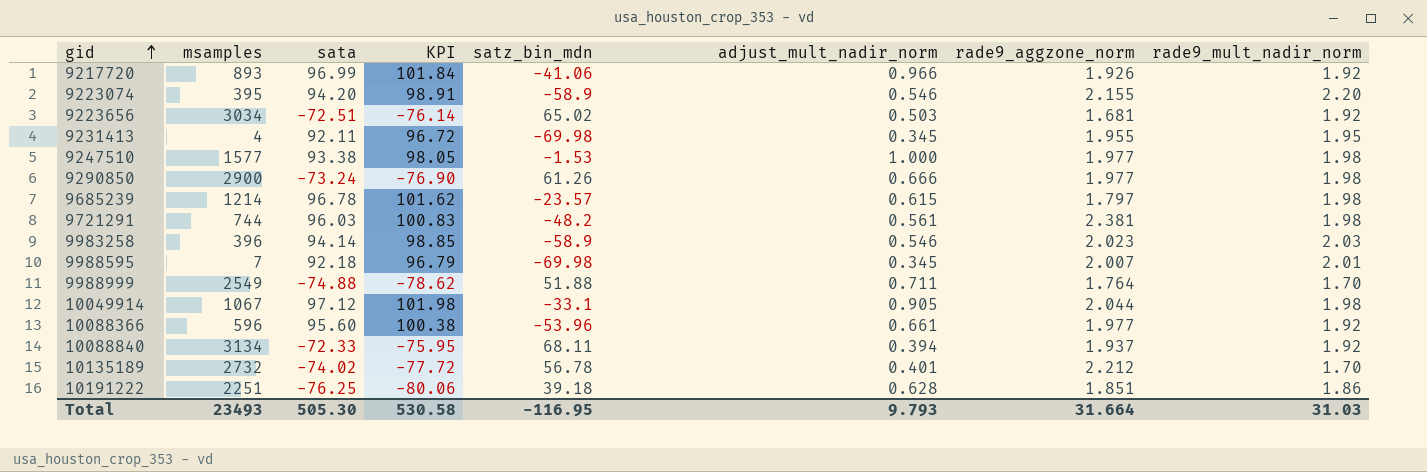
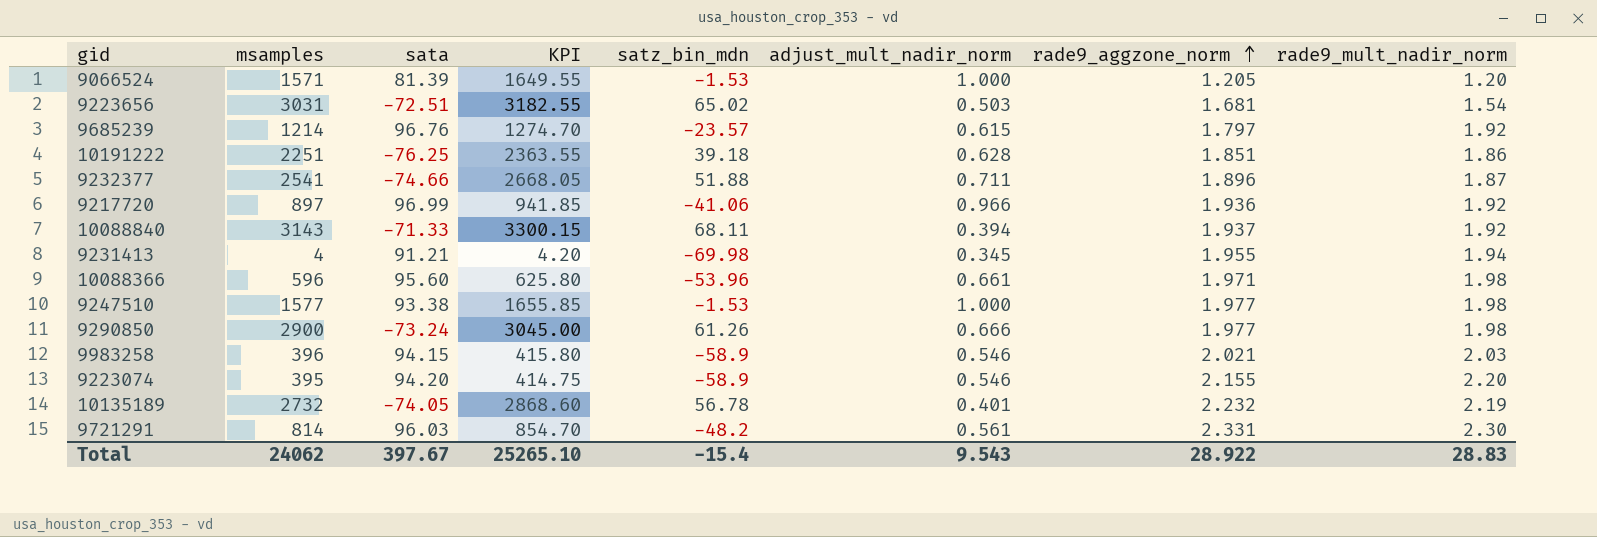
row order: gid ascending -> rade9_aggzone_norm ascending
column KPI | formula: [sata] * 1.05 -> [msamples] * 1.05
row 9988595: 7 | 92.18 | 96.79 | -69.98 | 0.345 | 2.007 | 2.01 -> none
row 9988999: 2549 | -74.88 | -78.62 | 51.88 | 0.711 | 1.764 | 1.70 -> none
row 10049914: 1067 | 97.12 | 101.98 | -33.1 | 0.905 | 2.044 | 1.98 -> none
row 9066524: none -> 1571 | 81.39 | 1649.55 | -1.53 | 1.000 | 1.205 | 1.20
9223656 | msamples: 3034 -> 3031
9223656 | rade9_mult_nadir_norm: 1.92 -> 1.54
9685239 | sata: 96.78 -> 96.76
9685239 | rade9_mult_nadir_norm: 1.98 -> 1.92
row 9232377: none -> 2541 | -74.66 | 2668.05 | 51.88 | 0.711 | 1.896 | 1.87
9217720 | msamples: 893 -> 897
9217720 | rade9_aggzone_norm: 1.926 -> 1.936
10088840 | msamples: 3134 -> 3143
10088840 | sata: -72.33 -> -71.33
9231413 | sata: 92.11 -> 91.21
9231413 | rade9_mult_nadir_norm: 1.95 -> 1.94
10088366 | rade9_aggzone_norm: 1.977 -> 1.971
10088366 | rade9_mult_nadir_norm: 1.92 -> 1.98
9983258 | sata: 94.14 -> 94.15
9983258 | rade9_aggzone_norm: 2.023 -> 2.021
10135189 | sata: -74.02 -> -74.05
10135189 | rade9_aggzone_norm: 2.212 -> 2.232
10135189 | rade9_mult_nadir_norm: 1.70 -> 2.19
9721291 | msamples: 744 -> 814
9721291 | rade9_aggzone_norm: 2.381 -> 2.331
9721291 | rade9_mult_nadir_norm: 1.98 -> 2.30
Total | msamples: 23493 -> 24062
Total | sata: 505.30 -> 397.67
Total | KPI: 530.58 -> 25265.10
Total | satz_bin_mdn: -116.95 -> -15.4
Total | adjust_mult_nadir_norm: 9.793 -> 9.543
Total | rade9_aggzone_norm: 31.664 -> 28.922
Total | rade9_mult_nadir_norm: 31.03 -> 28.83

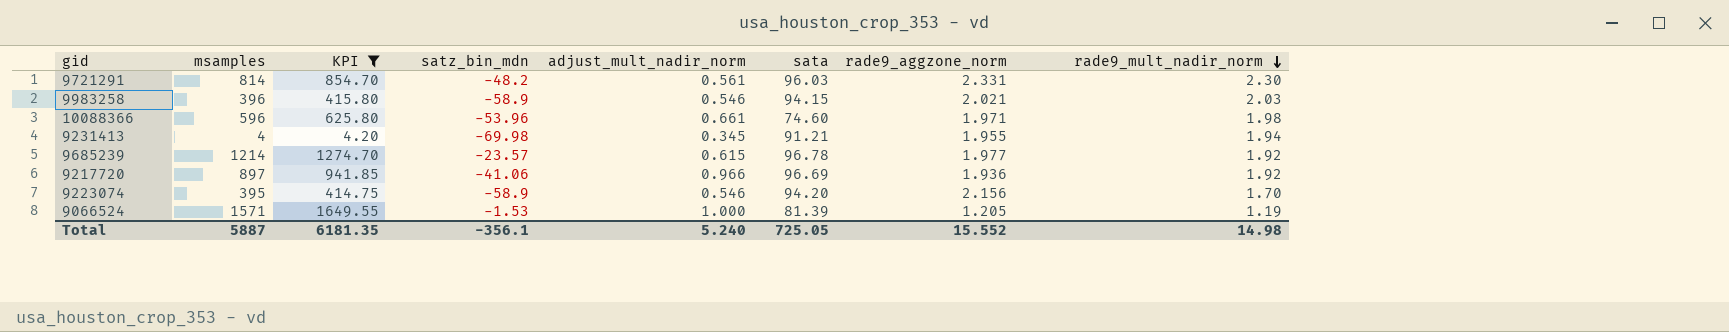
filter: none -> KPI <= 1649.55
row order: rade9_aggzone_norm ascending -> rade9_mult_nadir_norm descending
column sata | position: 3 -> 6
10088366 | sata: 95.60 -> 74.60
9685239 | sata: 96.76 -> 96.78
9685239 | rade9_aggzone_norm: 1.797 -> 1.977
9217720 | sata: 96.99 -> 96.69
9223074 | rade9_aggzone_norm: 2.155 -> 2.156
9223074 | rade9_mult_nadir_norm: 2.20 -> 1.70
9066524 | rade9_mult_nadir_norm: 1.20 -> 1.19
Total | msamples: 24062 -> 5887
Total | KPI: 25265.10 -> 6181.35
Total | satz_bin_mdn: -15.4 -> -356.1
Total | adjust_mult_nadir_norm: 9.543 -> 5.240
Total | sata: 397.67 -> 725.05
Total | rade9_aggzone_norm: 28.922 -> 15.552
Total | rade9_mult_nadir_norm: 28.83 -> 14.98

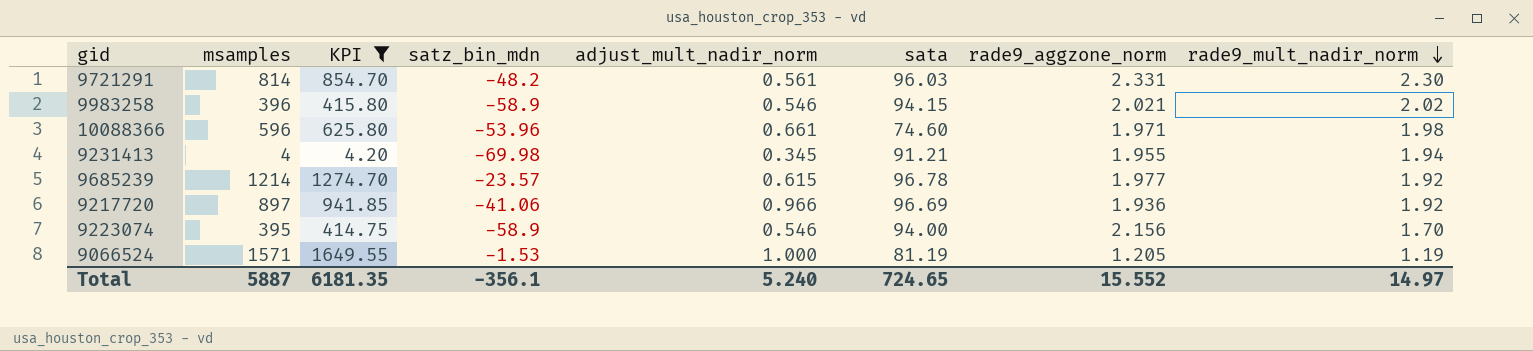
9983258 | rade9_mult_nadir_norm: 2.03 -> 2.02
9223074 | sata: 94.20 -> 94.00
9066524 | sata: 81.39 -> 81.19
Total | sata: 725.05 -> 724.65
Total | rade9_mult_nadir_norm: 14.98 -> 14.97

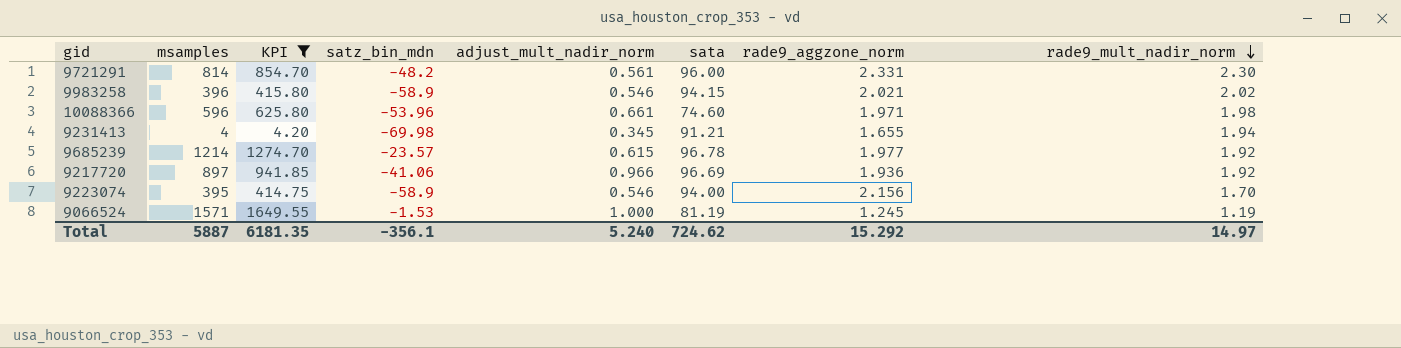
9721291 | sata: 96.03 -> 96.00
9231413 | rade9_aggzone_norm: 1.955 -> 1.655
9066524 | rade9_aggzone_norm: 1.205 -> 1.245
Total | sata: 724.65 -> 724.62
Total | rade9_aggzone_norm: 15.552 -> 15.292

